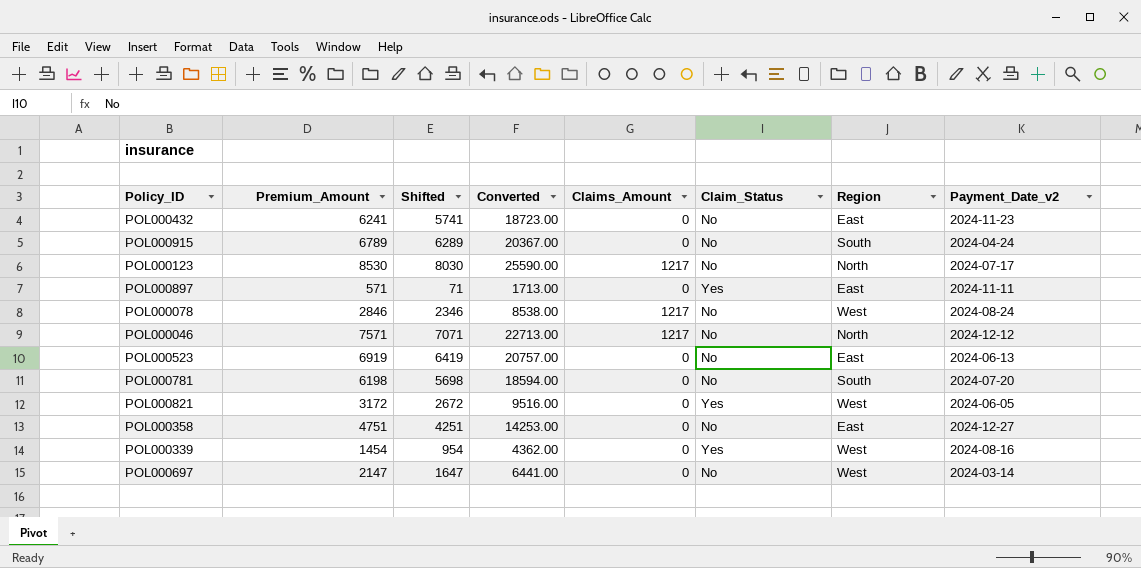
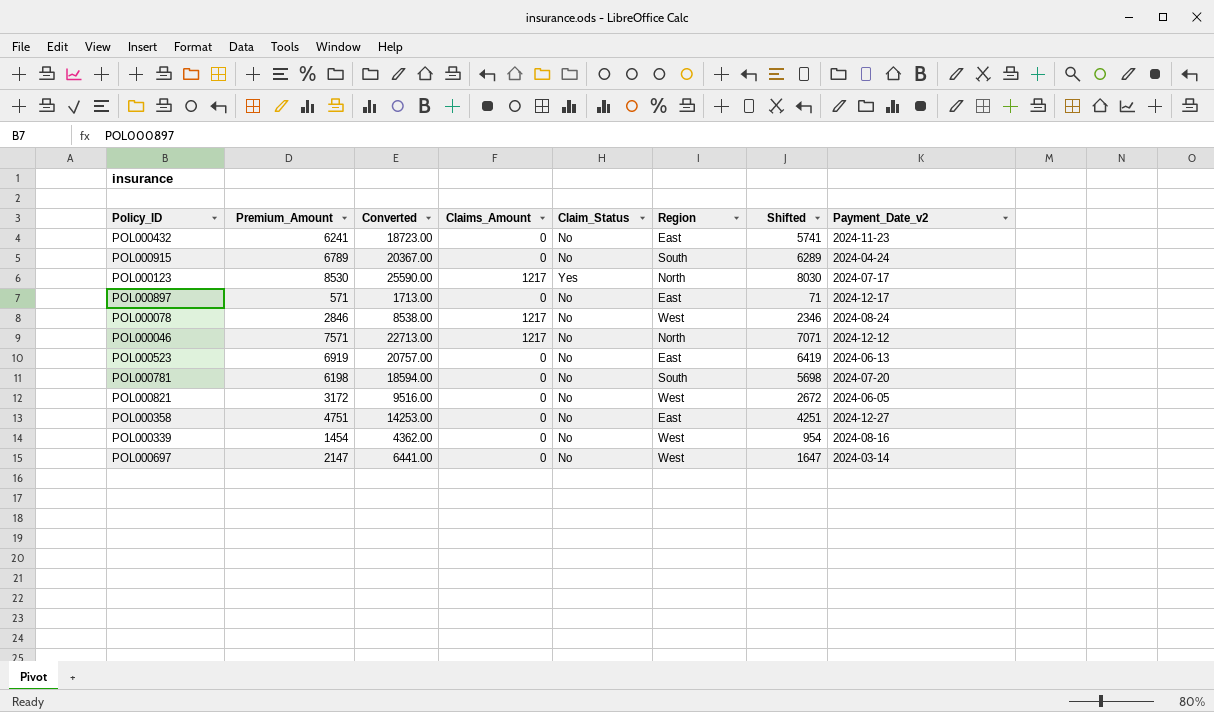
column Shifted | position: 3 -> 7
POL000123 | Claim_Status: No -> Yes
POL000897 | Claim_Status: Yes -> No
POL000897 | Payment_Date_v2: 2024-11-11 -> 2024-12-17
POL000821 | Claim_Status: Yes -> No
POL000339 | Claim_Status: Yes -> No

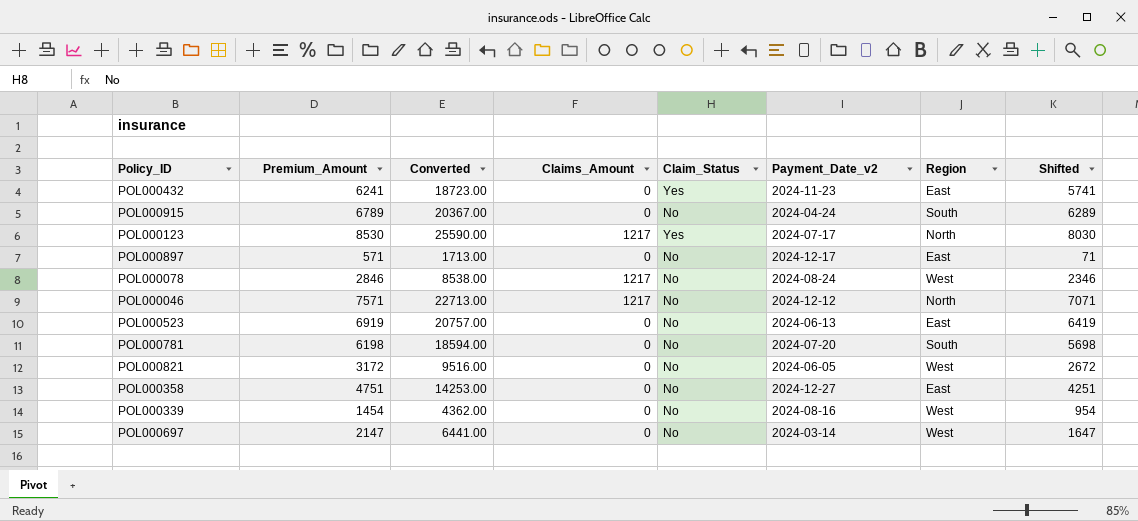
column Payment_Date_v2 | position: 8 -> 6
POL000432 | Claim_Status: No -> Yes

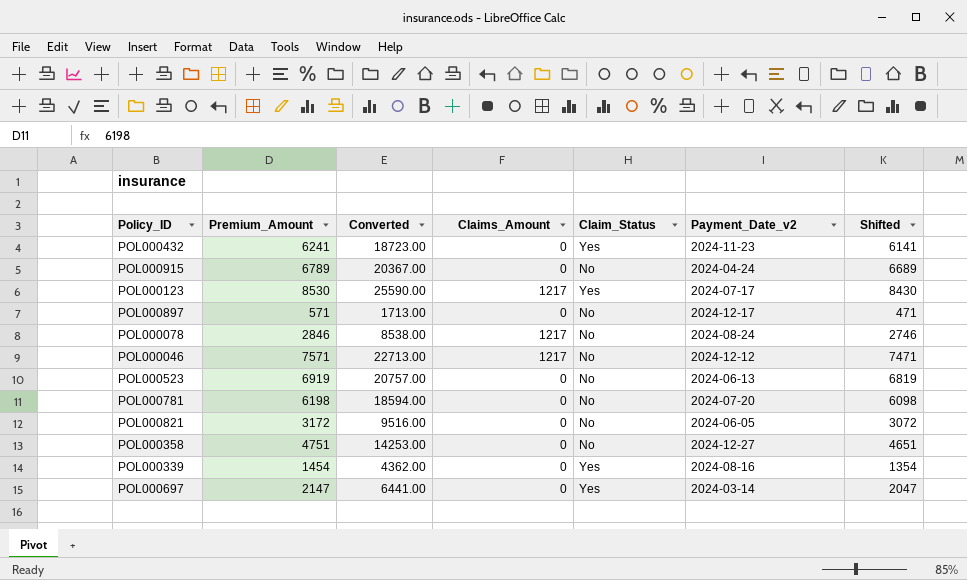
column Region | position: 7 -> none
column Shifted | formula: [Premium_Amount] - 500 -> [Premium_Amount] - 100
POL000339 | Claim_Status: No -> Yes
POL000697 | Claim_Status: No -> Yes

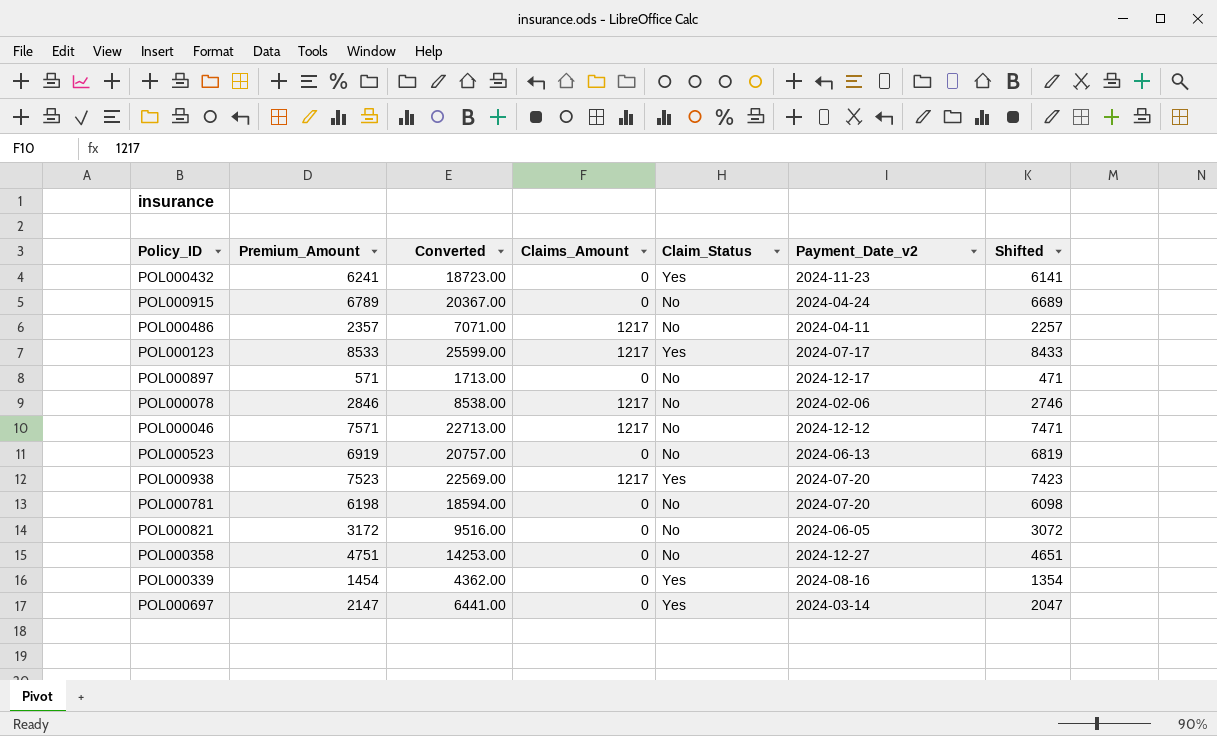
row POL000486: none -> 2357 | 7071.00 | 1217 | No | 2024-04-11 | 2257
POL000123 | Premium_Amount: 8530 -> 8533
POL000123 | Converted: 25590.00 -> 25599.00
POL000123 | Shifted: 8430 -> 8433
POL000078 | Payment_Date_v2: 2024-08-24 -> 2024-02-06
row POL000938: none -> 7523 | 22569.00 | 1217 | Yes | 2024-07-20 | 7423

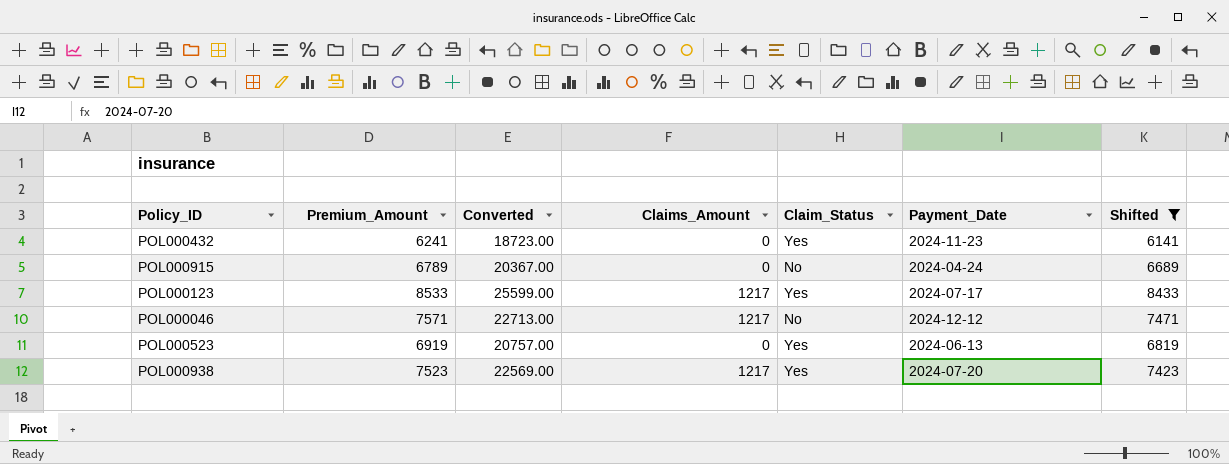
filter: none -> Shifted >= 6141
column name: Payment_Date_v2 -> Payment_Date
POL000523 | Claim_Status: No -> Yes

